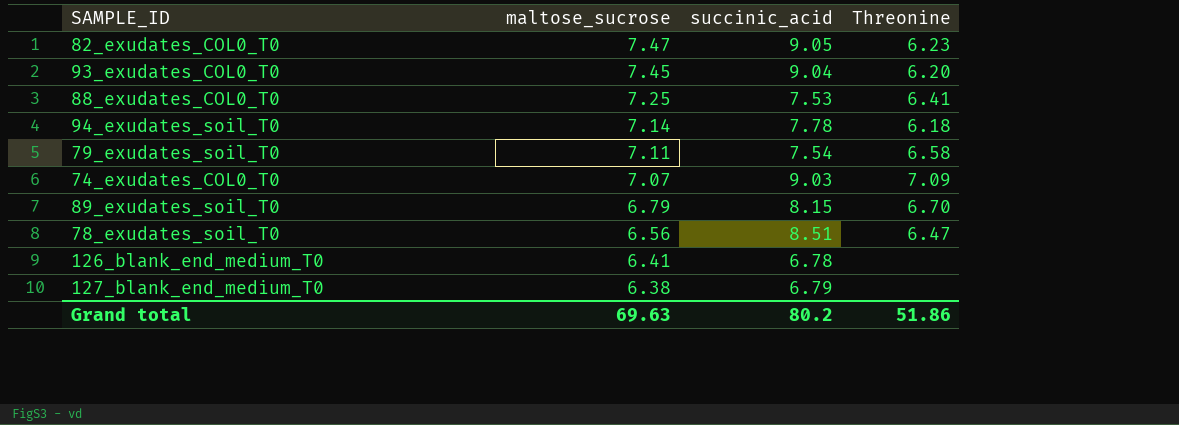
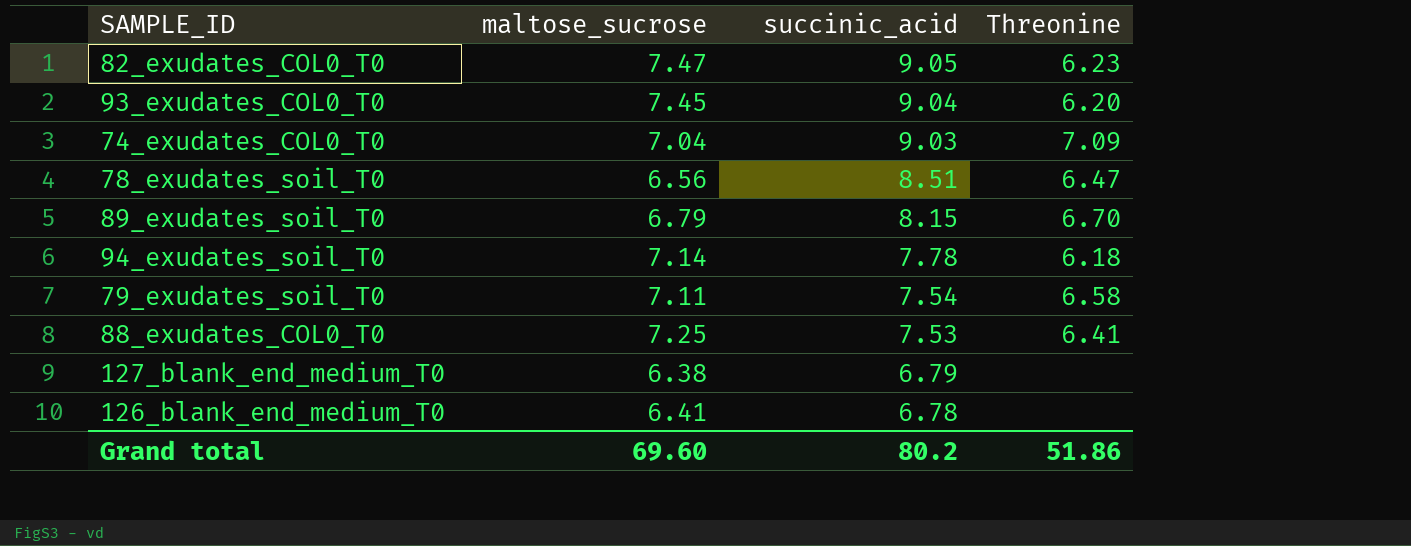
row order: maltose_sucrose descending -> succinic_acid descending
74_exudates_COL0_T0 | maltose_sucrose: 7.07 -> 7.04
Grand total | maltose_sucrose: 69.63 -> 69.60

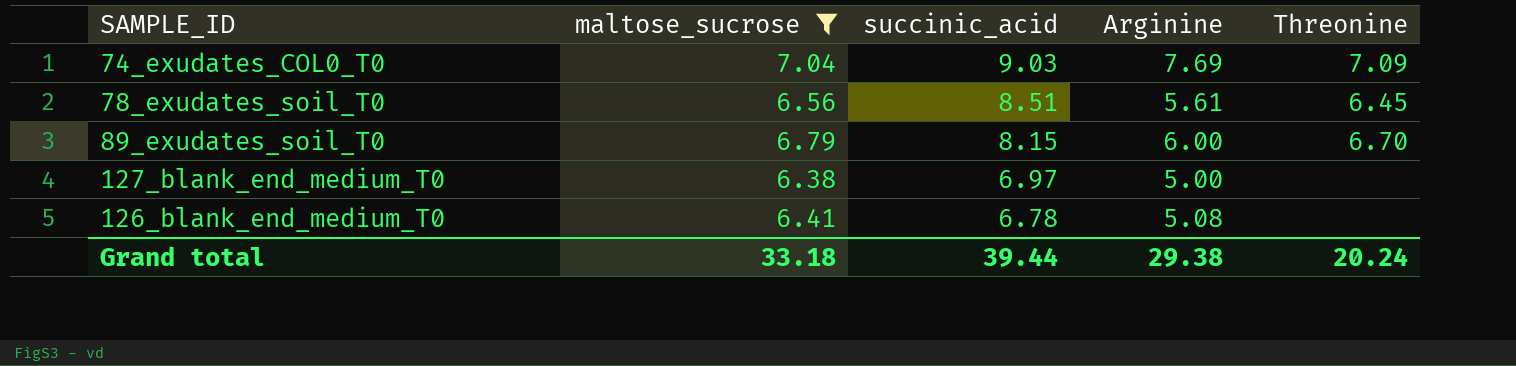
filter: none -> maltose_sucrose <= 7.04
column Arginine | position: none -> 4
78_exudates_soil_T0 | Threonine: 6.47 -> 6.45
127_blank_end_medium_T0 | succinic_acid: 6.79 -> 6.97
Grand total | maltose_sucrose: 69.60 -> 33.18
Grand total | succinic_acid: 80.2 -> 39.44
Grand total | Threonine: 51.86 -> 20.24

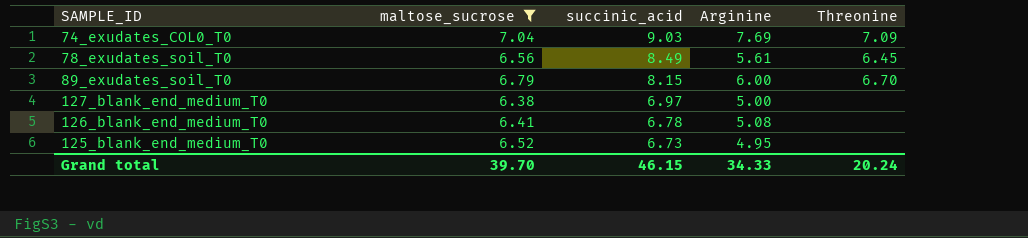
78_exudates_soil_T0 | succinic_acid: 8.51 -> 8.49
row 125_blank_end_medium_T0: none -> 6.52 | 6.73 | 4.95 | none
Grand total | maltose_sucrose: 33.18 -> 39.70
Grand total | succinic_acid: 39.44 -> 46.15
Grand total | Arginine: 29.38 -> 34.33

